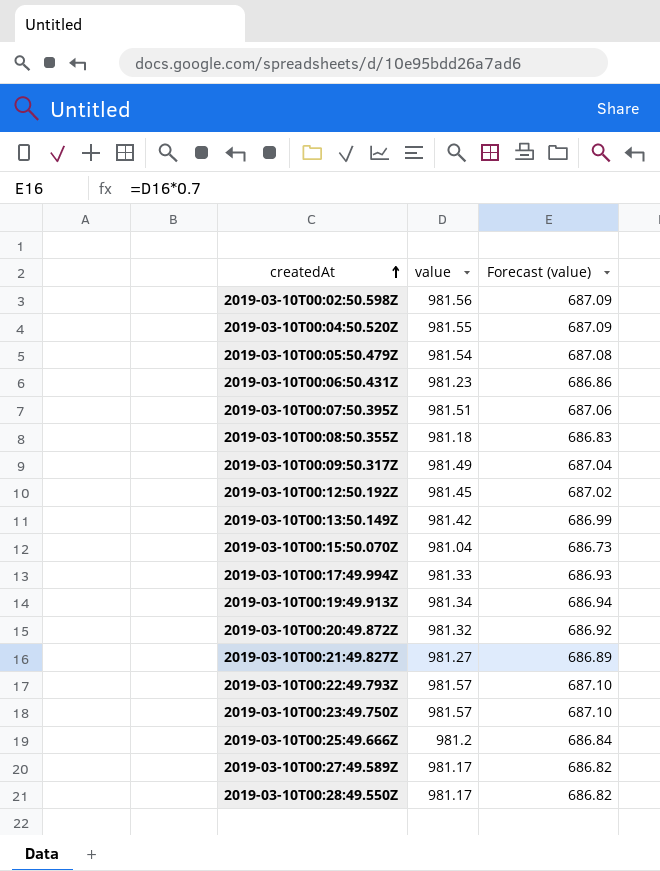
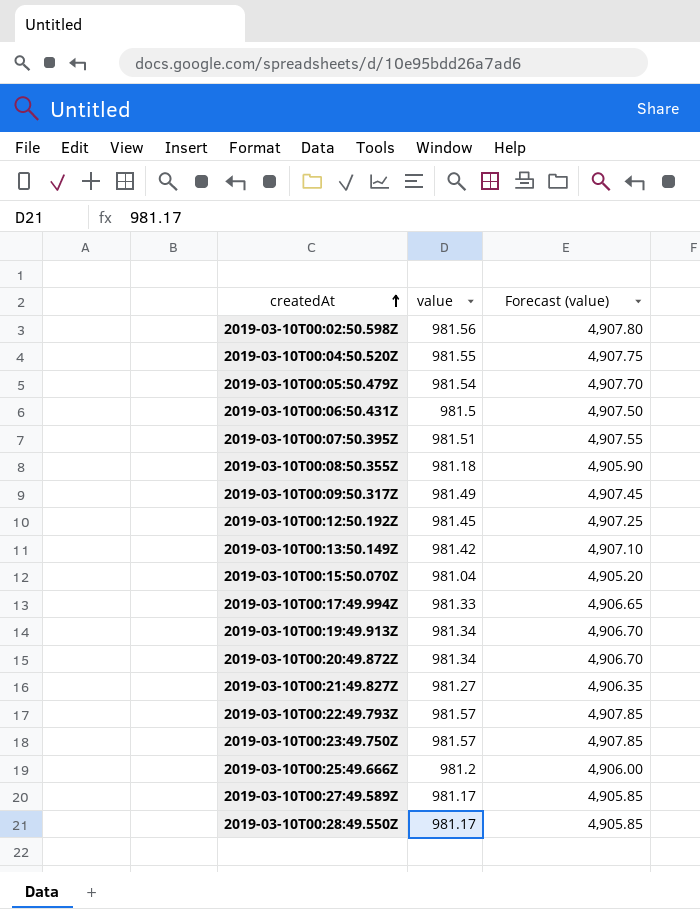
column Forecast (value) | formula: [value] * 0.7 -> [value] * 5
2019-03-10T00:06:50.431Z | value: 981.23 -> 981.5
2019-03-10T00:20:49.872Z | value: 981.32 -> 981.34

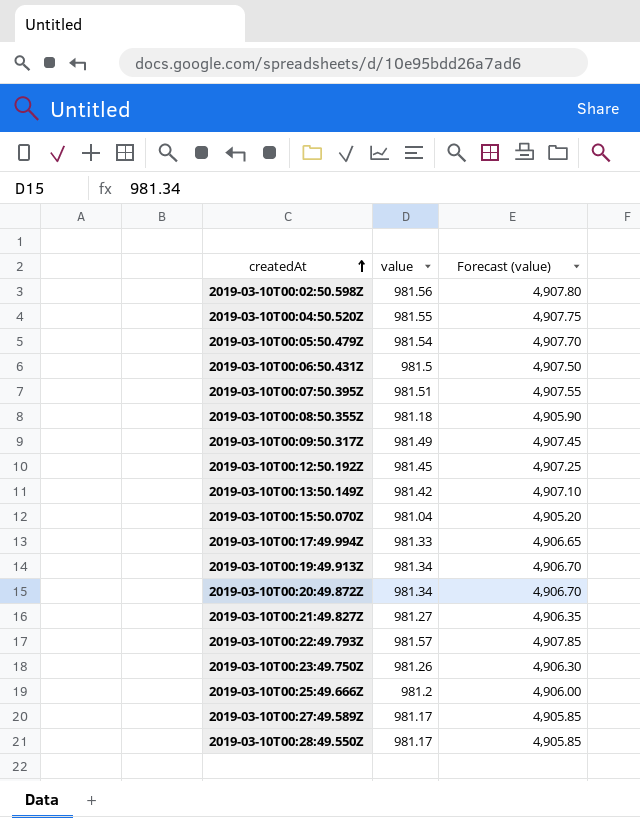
2019-03-10T00:23:49.750Z | value: 981.57 -> 981.26
2019-03-10T00:23:49.750Z | Forecast (value): 4,907.85 -> 4,906.30

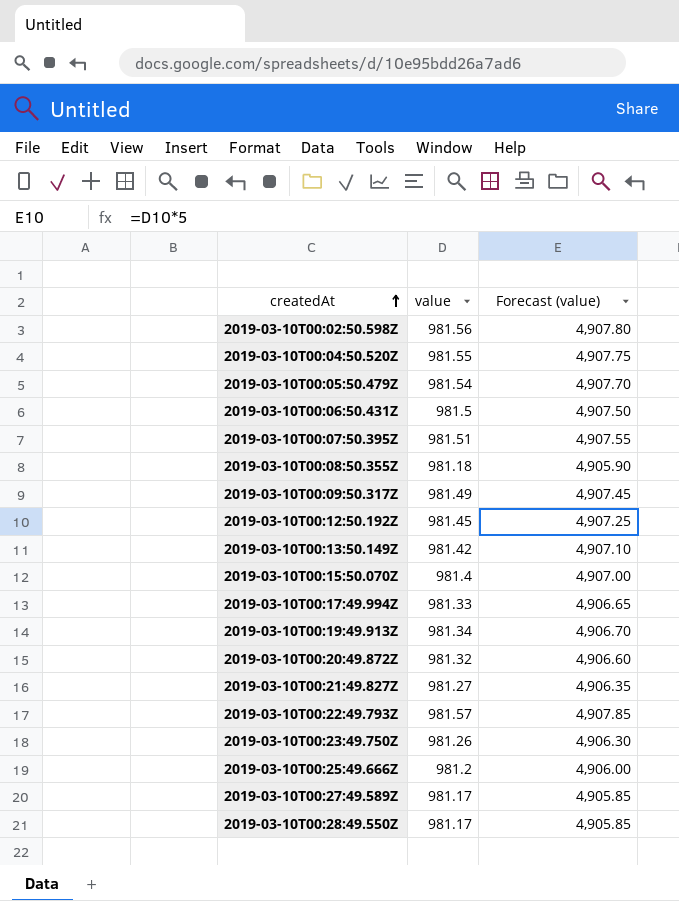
2019-03-10T00:15:50.070Z | value: 981.04 -> 981.4
2019-03-10T00:15:50.070Z | Forecast (value): 4,905.20 -> 4,907.00
2019-03-10T00:20:49.872Z | value: 981.34 -> 981.32
2019-03-10T00:20:49.872Z | Forecast (value): 4,906.70 -> 4,906.60

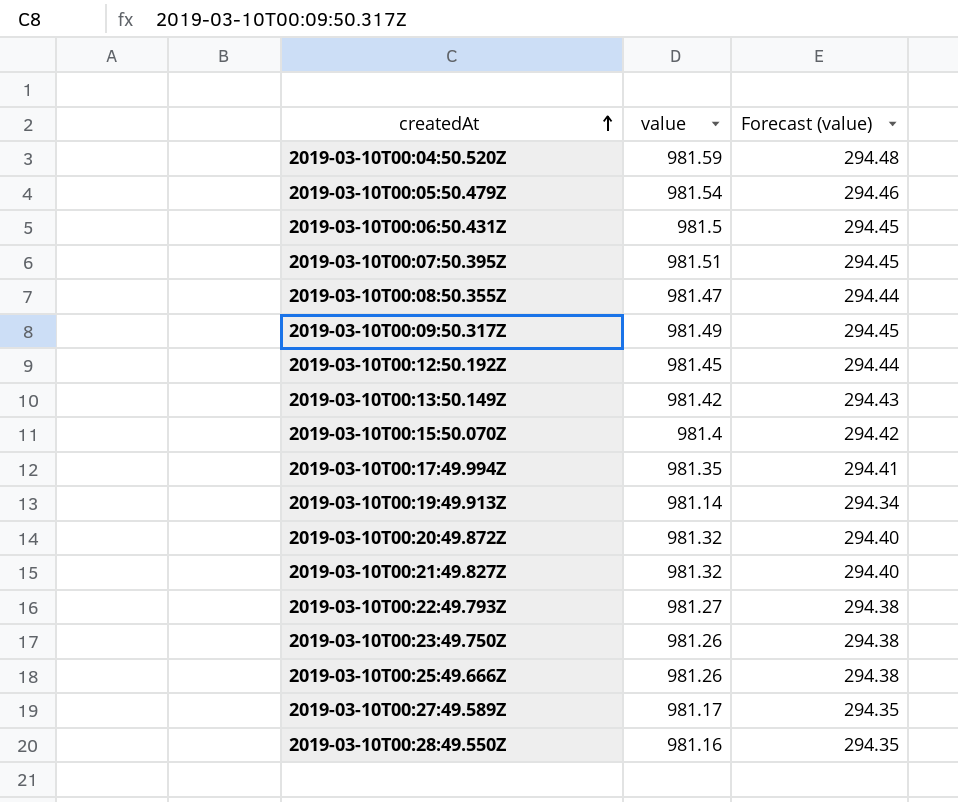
column Forecast (value) | formula: [value] * 5 -> [value] * 0.3
row 2019-03-10T00:02:50.598Z: 981.56 | 4,907.80 -> none
2019-03-10T00:04:50.520Z | value: 981.55 -> 981.59
2019-03-10T00:08:50.355Z | value: 981.18 -> 981.47
2019-03-10T00:17:49.994Z | value: 981.33 -> 981.35
2019-03-10T00:19:49.913Z | value: 981.34 -> 981.14
2019-03-10T00:21:49.827Z | value: 981.27 -> 981.32
2019-03-10T00:22:49.793Z | value: 981.57 -> 981.27
2019-03-10T00:25:49.666Z | value: 981.2 -> 981.26
2019-03-10T00:28:49.550Z | value: 981.17 -> 981.16

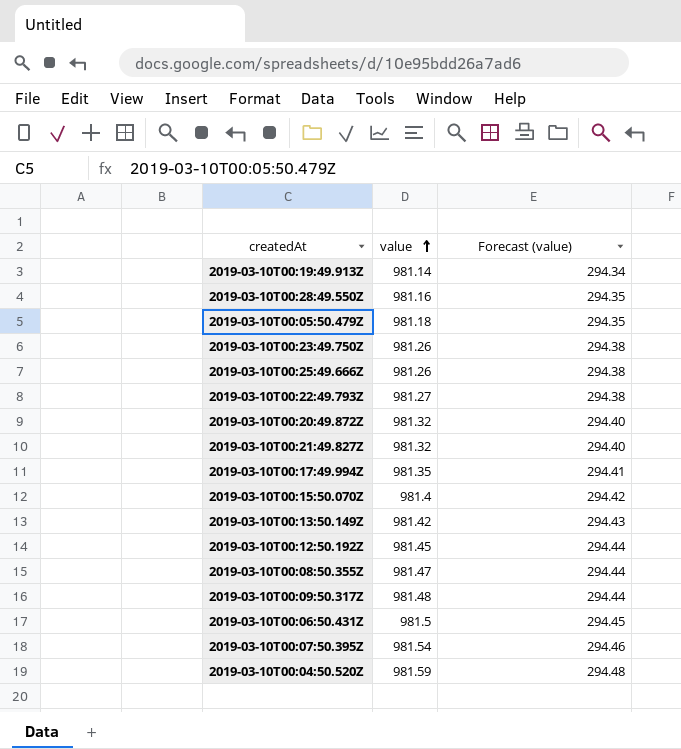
row order: createdAt ascending -> value ascending
row 2019-03-10T00:27:49.589Z: 981.17 | 294.35 -> none
2019-03-10T00:05:50.479Z | value: 981.54 -> 981.18
2019-03-10T00:05:50.479Z | Forecast (value): 294.46 -> 294.35
2019-03-10T00:09:50.317Z | value: 981.49 -> 981.48
2019-03-10T00:09:50.317Z | Forecast (value): 294.45 -> 294.44
2019-03-10T00:07:50.395Z | value: 981.51 -> 981.54
2019-03-10T00:07:50.395Z | Forecast (value): 294.45 -> 294.46

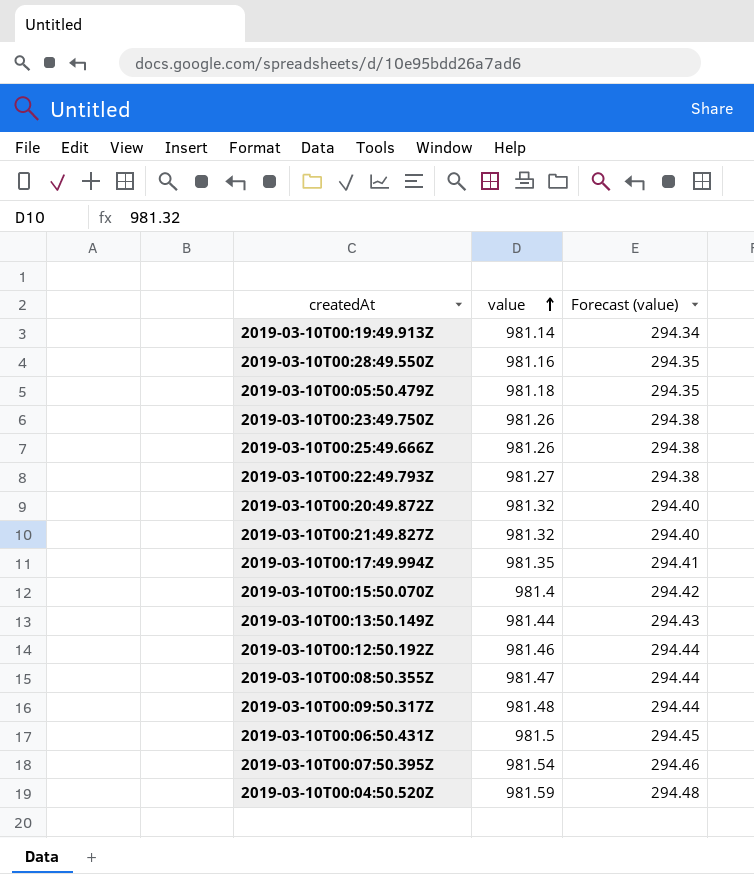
2019-03-10T00:13:50.149Z | value: 981.42 -> 981.44
2019-03-10T00:12:50.192Z | value: 981.45 -> 981.46

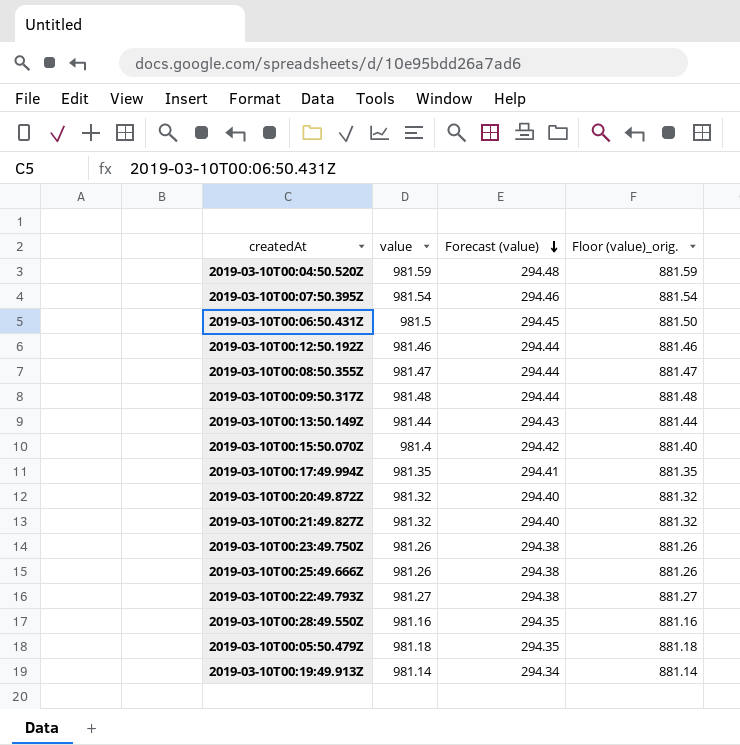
row order: value ascending -> Forecast (value) descending
column Floor (value)_orig. | formula: none -> [value] - 100

